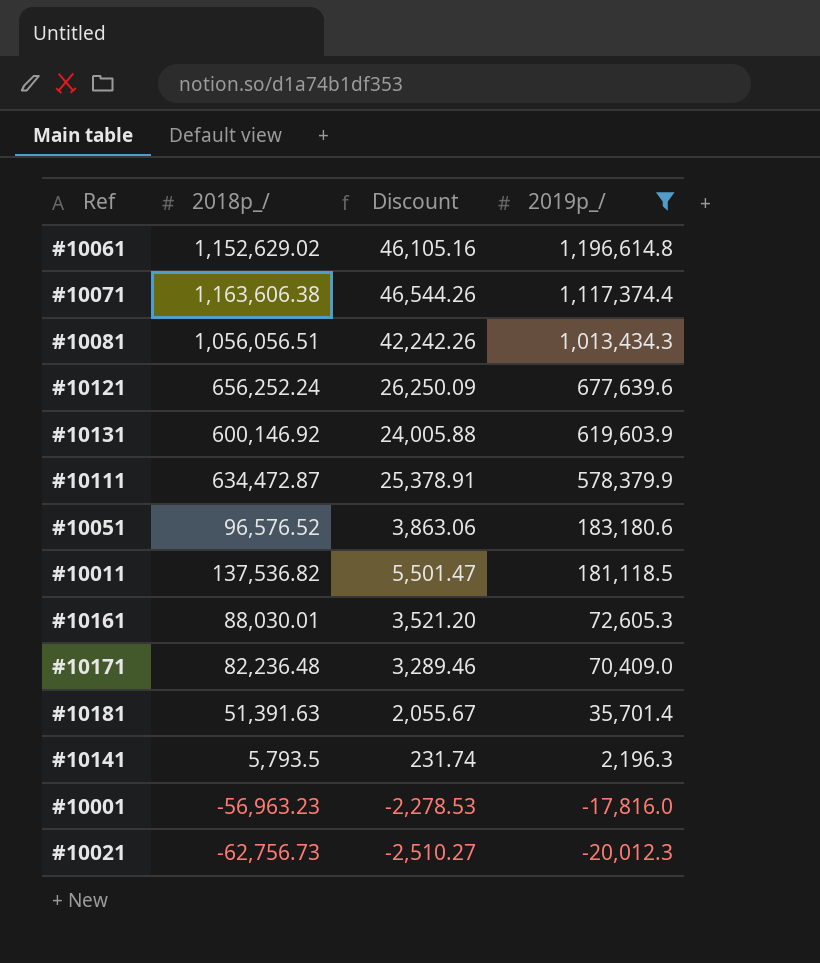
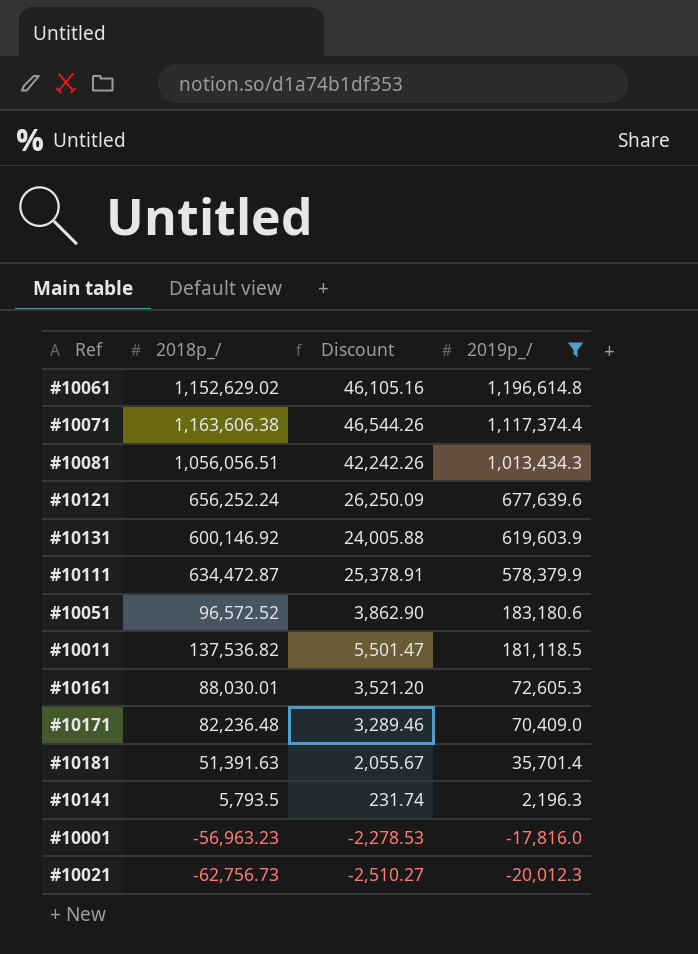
#10051 | 2018p_/: 96,576.52 -> 96,572.52
#10051 | Discount: 3,863.06 -> 3,862.90

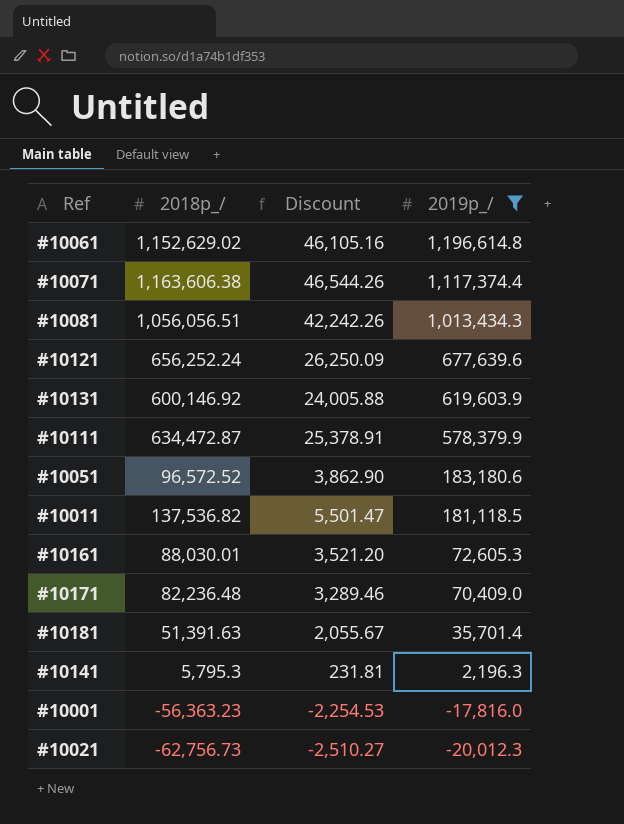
#10141 | 2018p_/: 5,793.5 -> 5,795.3
#10141 | Discount: 231.74 -> 231.81
#10001 | 2018p_/: -56,963.23 -> -56,363.23
#10001 | Discount: -2,278.53 -> -2,254.53

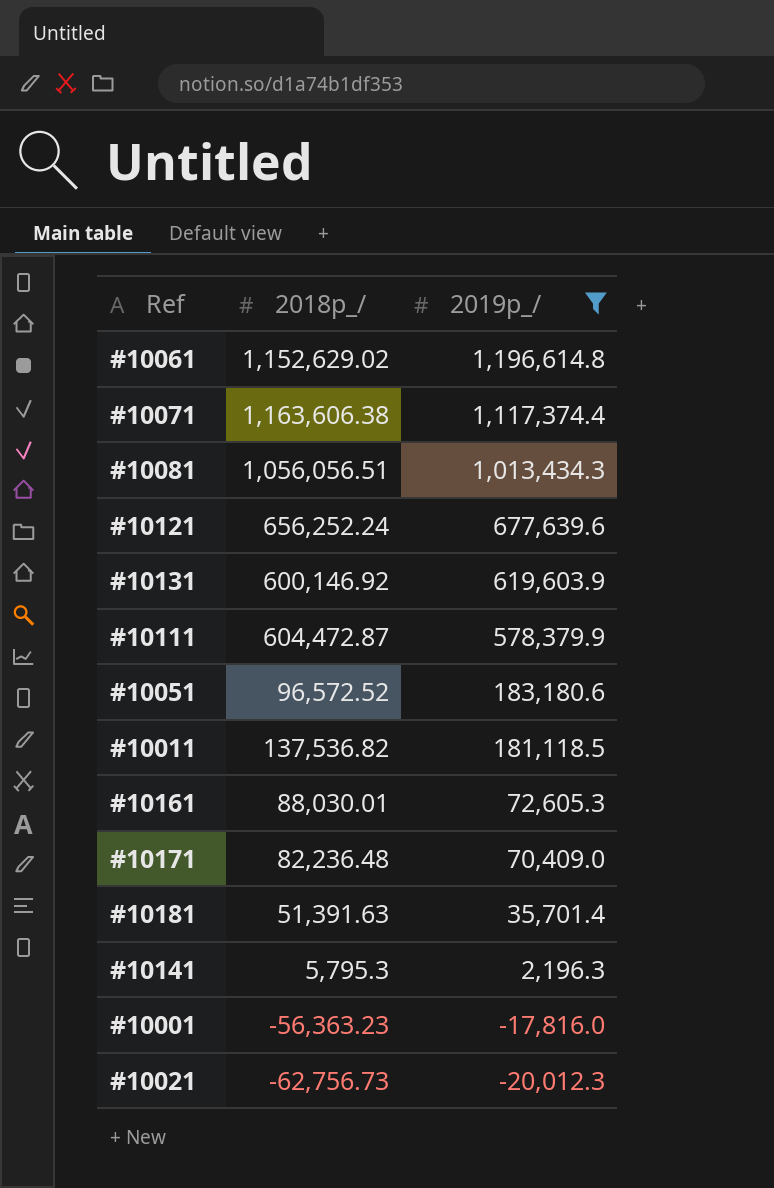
column Discount | formula: [2018p_/] * 0.04 -> none
#10111 | 2018p_/: 634,472.87 -> 604,472.87

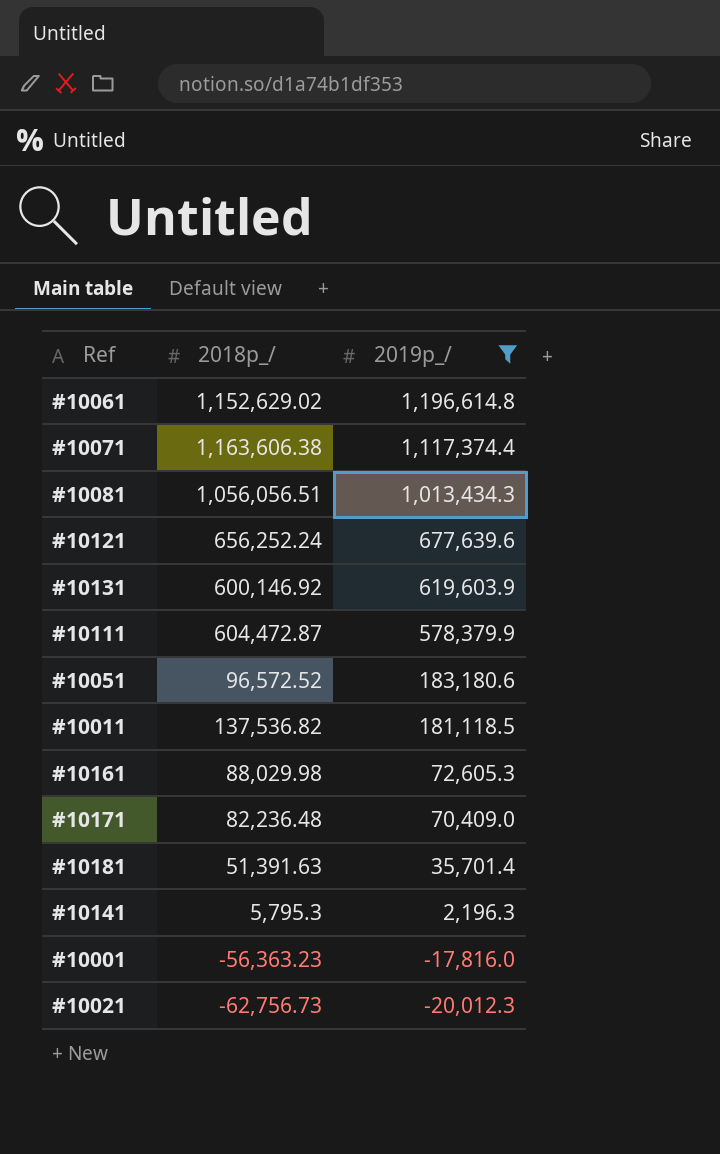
#10161 | 2018p_/: 88,030.01 -> 88,029.98

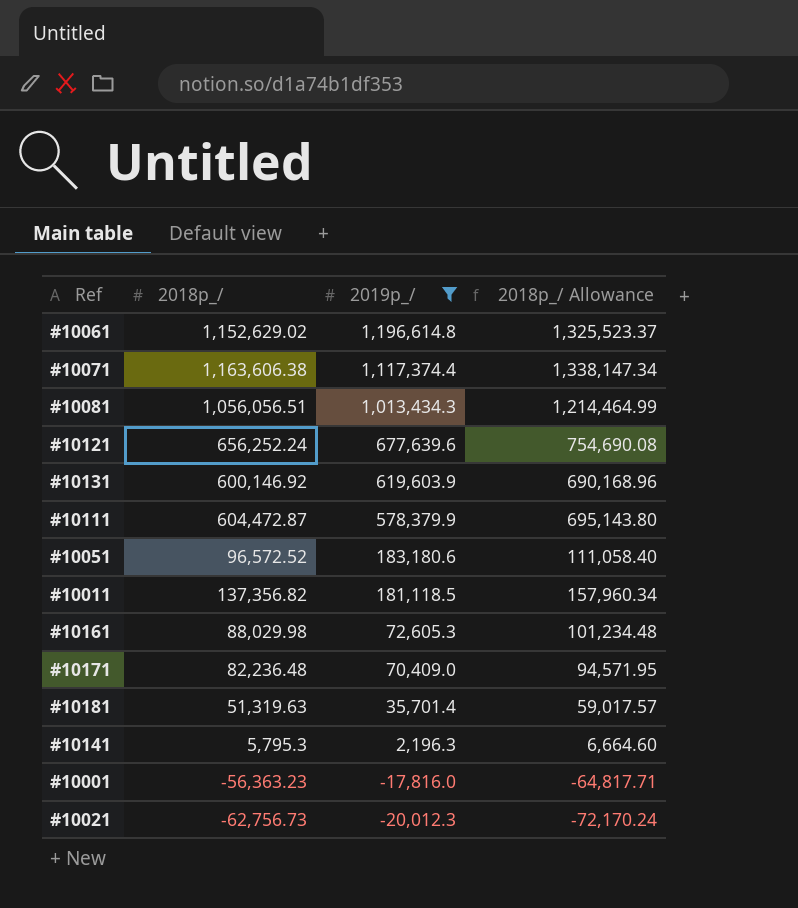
column 2018p_/ Allowance | formula: none -> [2018p_/] * 1.15
#10011 | 2018p_/: 137,536.82 -> 137,356.82
#10181 | 2018p_/: 51,391.63 -> 51,319.63

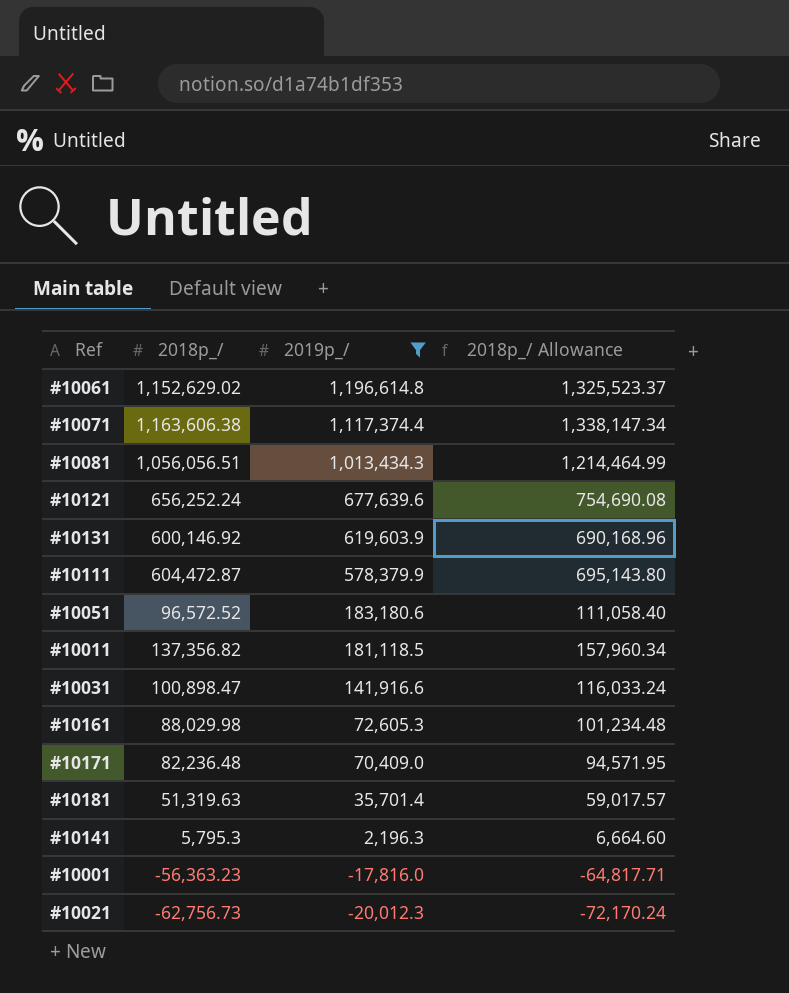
row #10031: none -> 100,898.47 | 141,916.6 | 116,033.24

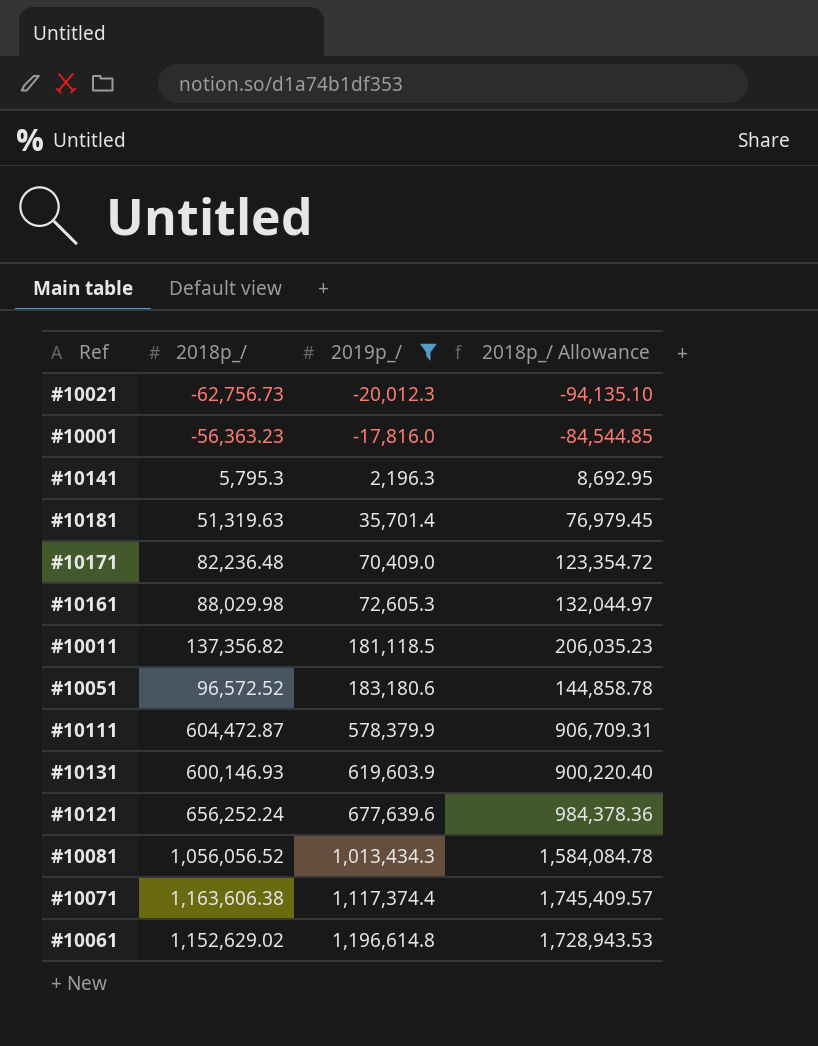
row order: 2019p_/ descending -> 2019p_/ ascending
column 2018p_/ Allowance | formula: [2018p_/] * 1.15 -> [2018p_/] * 1.5
row #10031: 100,898.47 | 141,916.6 | 116,033.24 -> none
#10131 | 2018p_/: 600,146.92 -> 600,146.93
#10081 | 2018p_/: 1,056,056.51 -> 1,056,056.52

